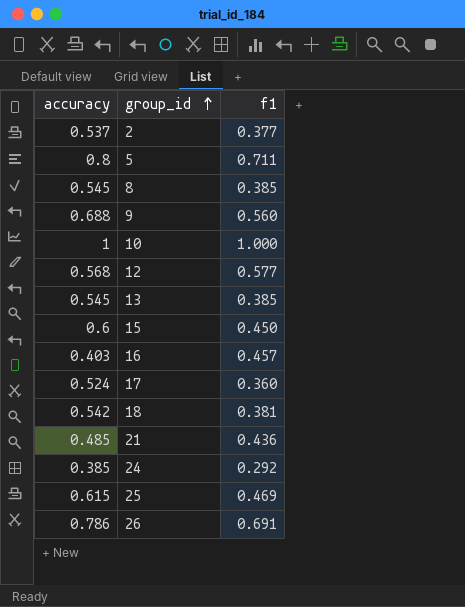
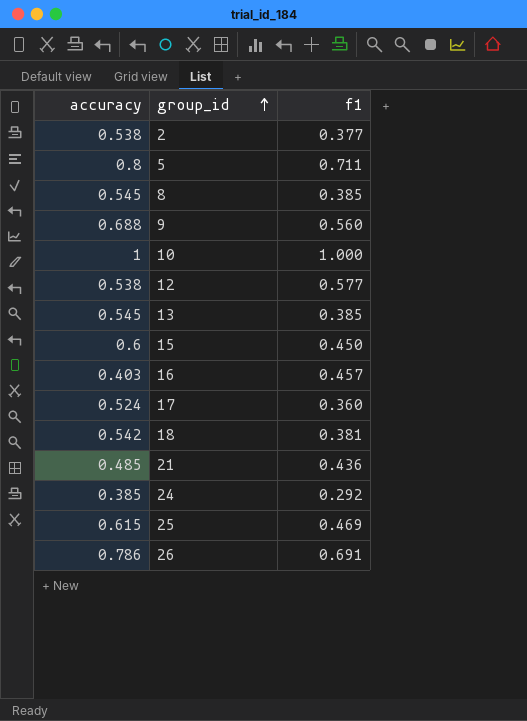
2 | accuracy: 0.537 -> 0.538
12 | accuracy: 0.568 -> 0.538

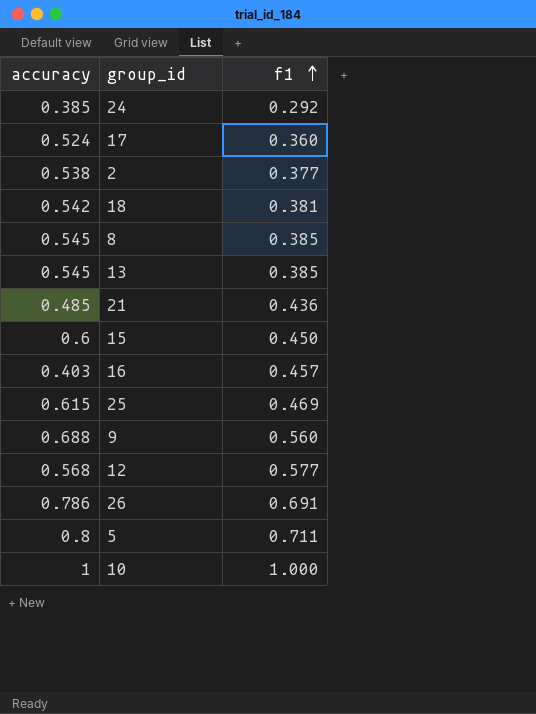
row order: group_id ascending -> f1 ascending
12 | accuracy: 0.538 -> 0.568

